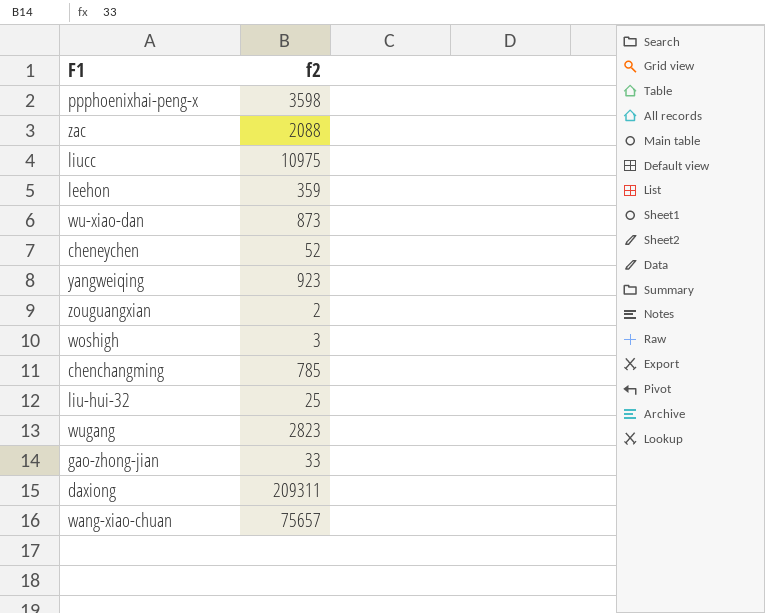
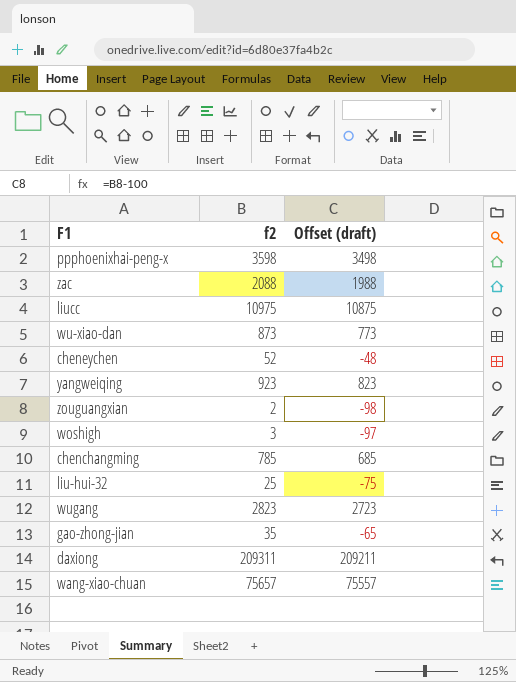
column Offset (draft) | formula: none -> [f2] - 100
row leehon: 359 -> none
gao-zhong-jian | f2: 33 -> 35

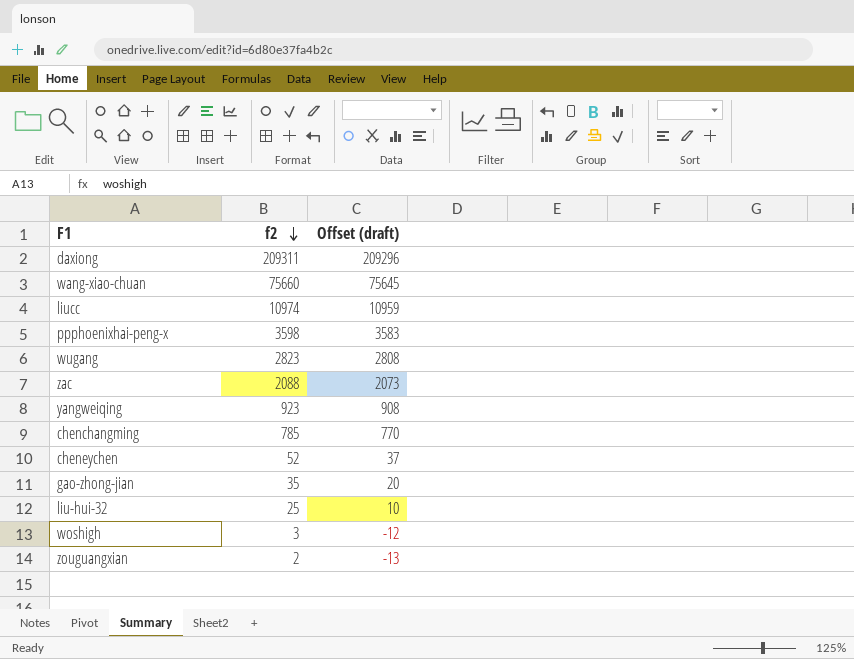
row order: none -> f2 descending
column Offset (draft) | formula: [f2] - 100 -> [f2] - 15
row wu-xiao-dan: 873 | 773 -> none
wang-xiao-chuan | f2: 75657 -> 75660
liucc | f2: 10975 -> 10974

